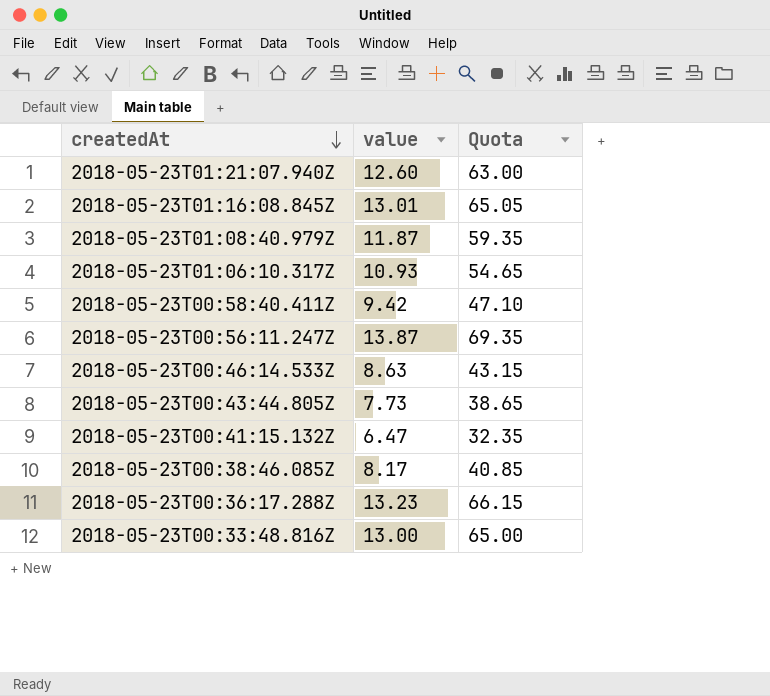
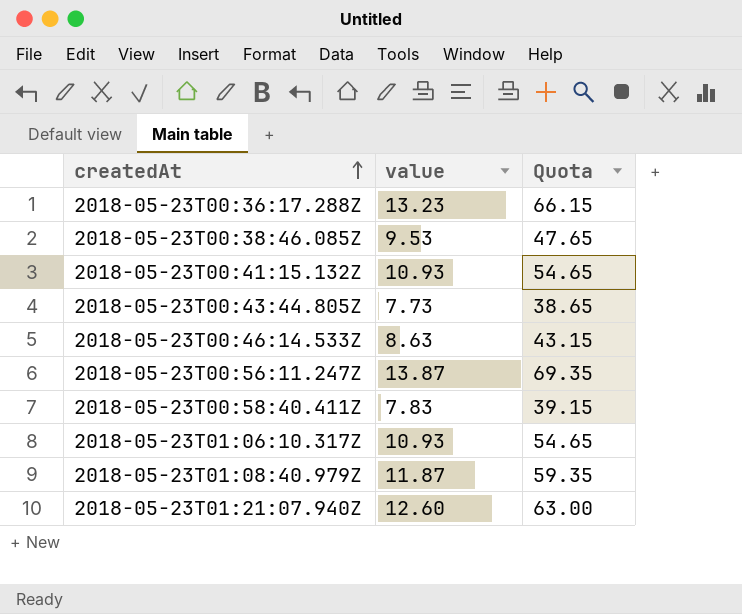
row order: createdAt descending -> createdAt ascending
row 2018-05-23T01:16:08.845Z: 13.01 | 65.05 -> none
row 2018-05-23T00:33:48.816Z: 13.00 | 65.00 -> none
2018-05-23T00:38:46.085Z | value: 8.17 -> 9.53
2018-05-23T00:38:46.085Z | Quota: 40.85 -> 47.65
2018-05-23T00:41:15.132Z | value: 6.47 -> 10.93
2018-05-23T00:41:15.132Z | Quota: 32.35 -> 54.65
2018-05-23T00:58:40.411Z | value: 9.42 -> 7.83
2018-05-23T00:58:40.411Z | Quota: 47.10 -> 39.15

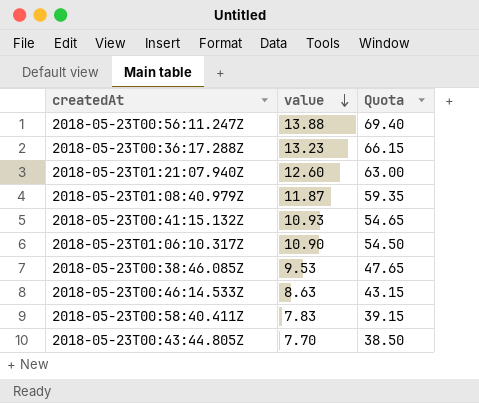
row order: createdAt ascending -> value descending
2018-05-23T00:56:11.247Z | value: 13.87 -> 13.88
2018-05-23T00:56:11.247Z | Quota: 69.35 -> 69.40
2018-05-23T01:06:10.317Z | value: 10.93 -> 10.90
2018-05-23T01:06:10.317Z | Quota: 54.65 -> 54.50
2018-05-23T00:43:44.805Z | value: 7.73 -> 7.70
2018-05-23T00:43:44.805Z | Quota: 38.65 -> 38.50

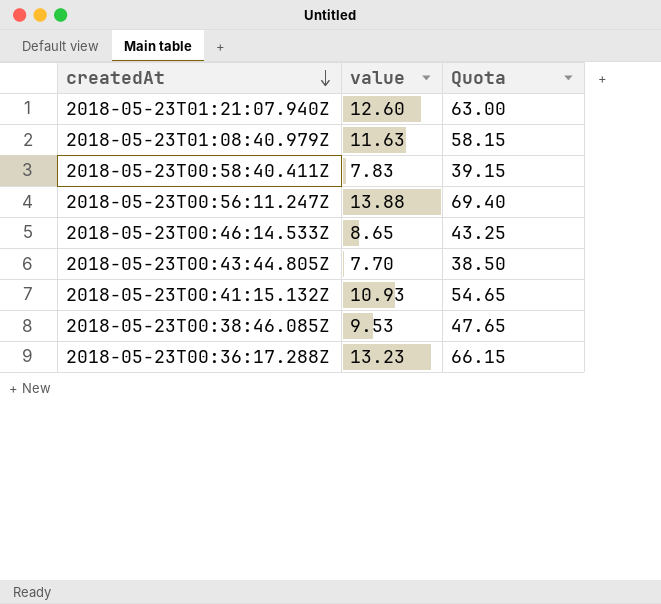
row order: value descending -> createdAt descending
row 2018-05-23T01:06:10.317Z: 10.90 | 54.50 -> none
2018-05-23T01:08:40.979Z | value: 11.87 -> 11.63
2018-05-23T01:08:40.979Z | Quota: 59.35 -> 58.15
2018-05-23T00:46:14.533Z | value: 8.63 -> 8.65
2018-05-23T00:46:14.533Z | Quota: 43.15 -> 43.25

